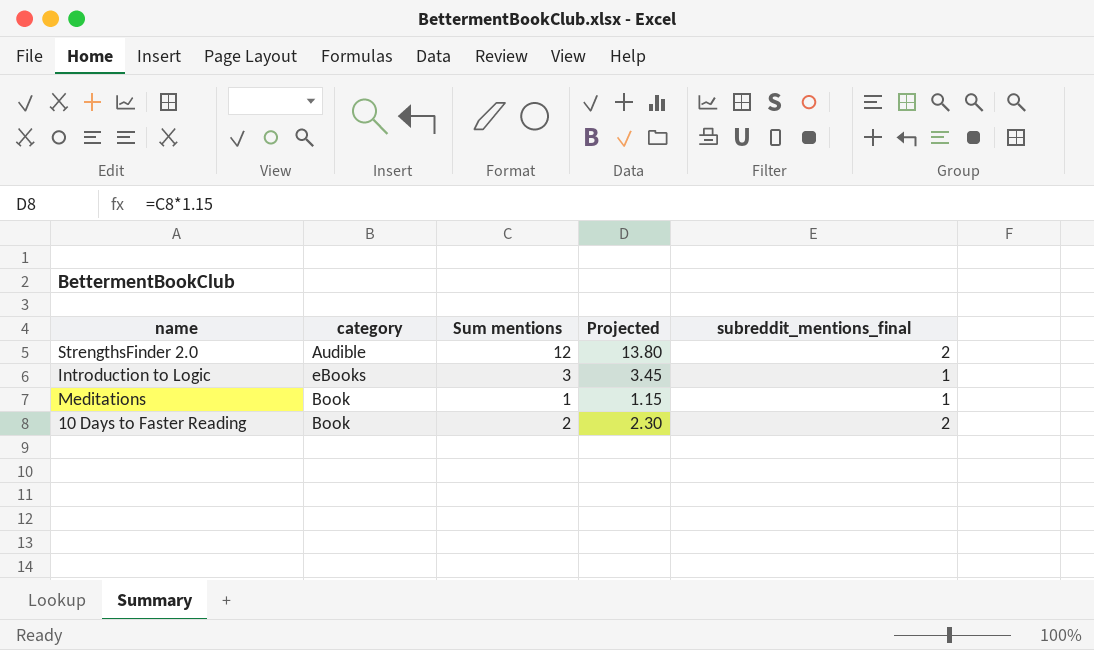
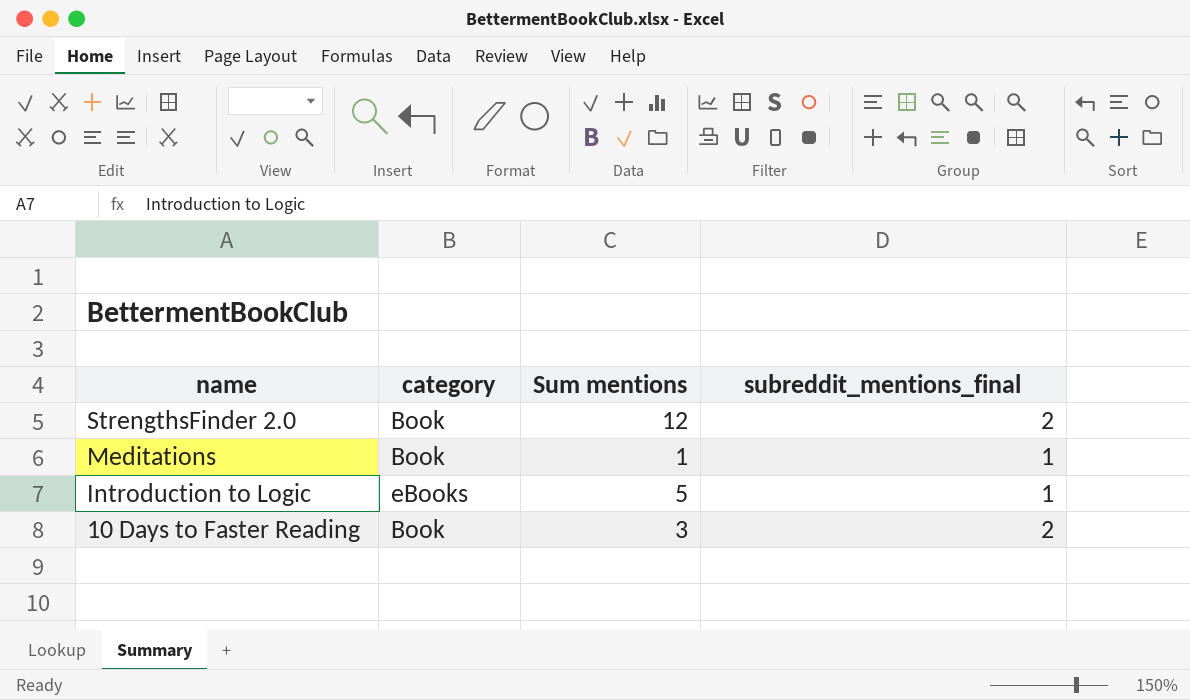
row order: none -> name descending
column Projected | formula: [Sum mentions] * 1.15 -> none
StrengthsFinder 2.0 | category: Audible -> Book
Introduction to Logic | Sum mentions: 3 -> 5
10 Days to Faster Reading | Sum mentions: 2 -> 3

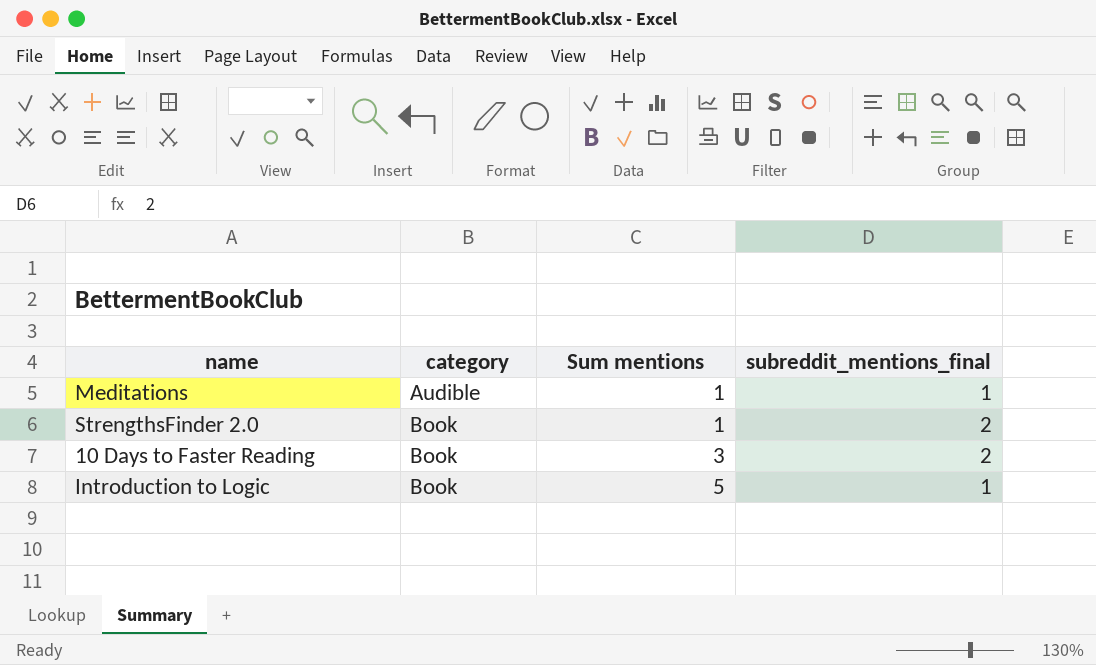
row order: name descending -> category ascending
Meditations | category: Book -> Audible
StrengthsFinder 2.0 | Sum mentions: 12 -> 1
Introduction to Logic | category: eBooks -> Book

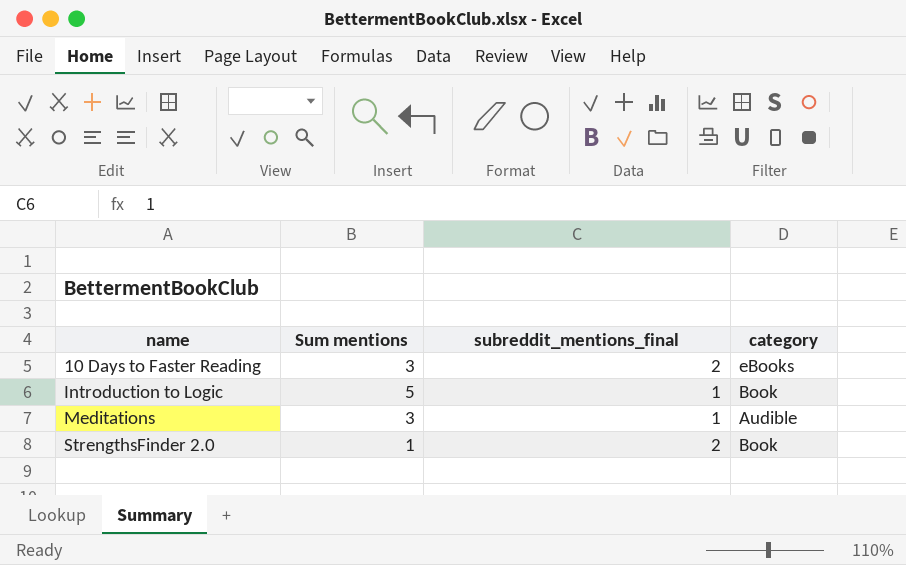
row order: category ascending -> name ascending
column category | position: 2 -> 4
10 Days to Faster Reading | category: Book -> eBooks
Meditations | Sum mentions: 1 -> 3

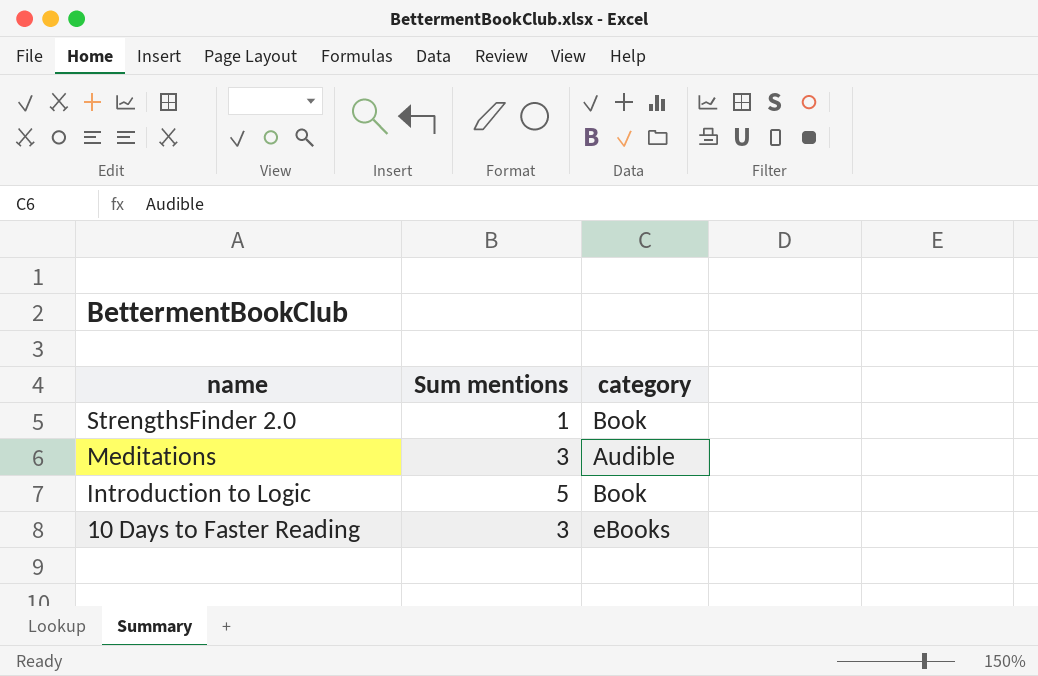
row order: name ascending -> name descending
column subreddit_mentions_final | position: 3 -> none

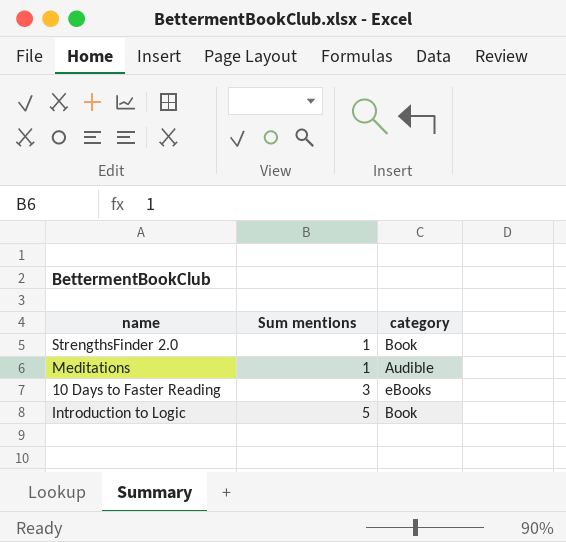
row order: name descending -> Sum mentions ascending
Meditations | Sum mentions: 3 -> 1

